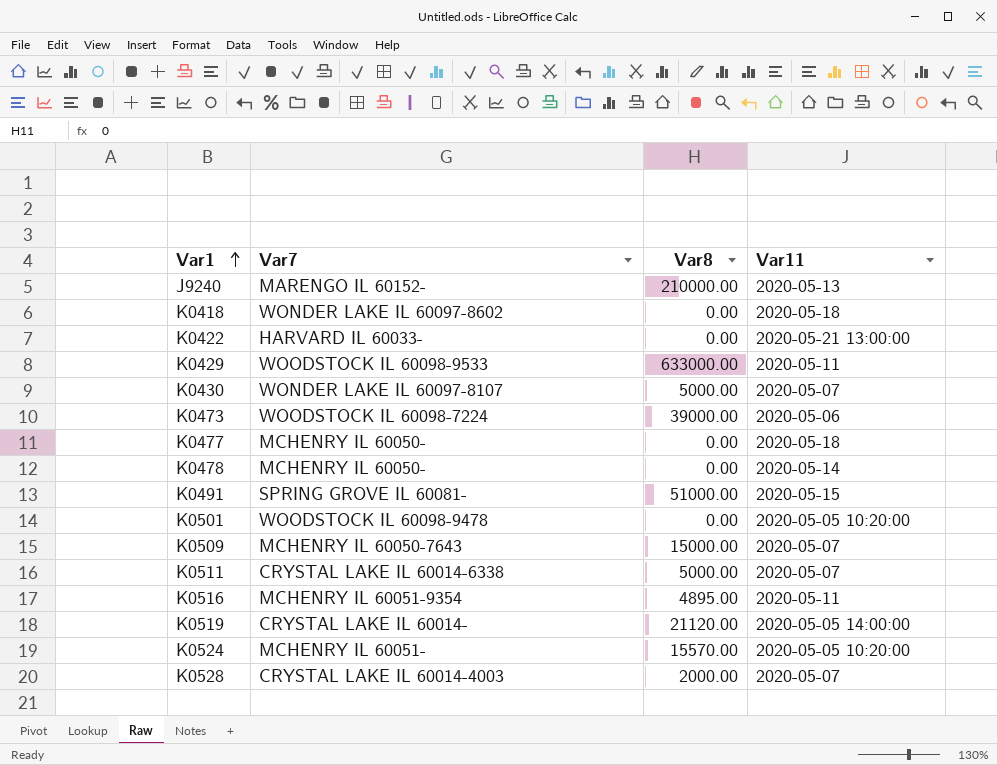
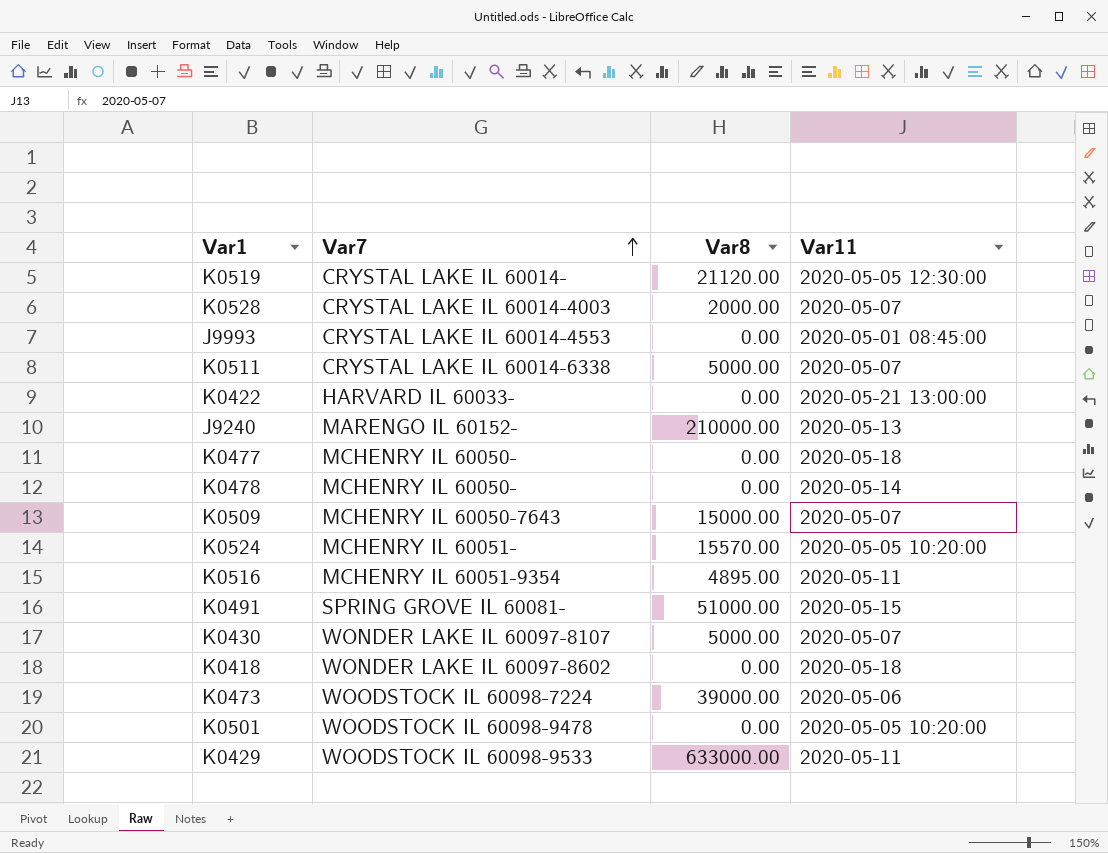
row order: Var1 ascending -> Var7 ascending
K0519 | Var11: 2020-05-05 14:00:00 -> 2020-05-05 12:30:00
row J9993: none -> CRYSTAL LAKE IL 60014-4553 | 0.00 | 2020-05-01 08:45:00

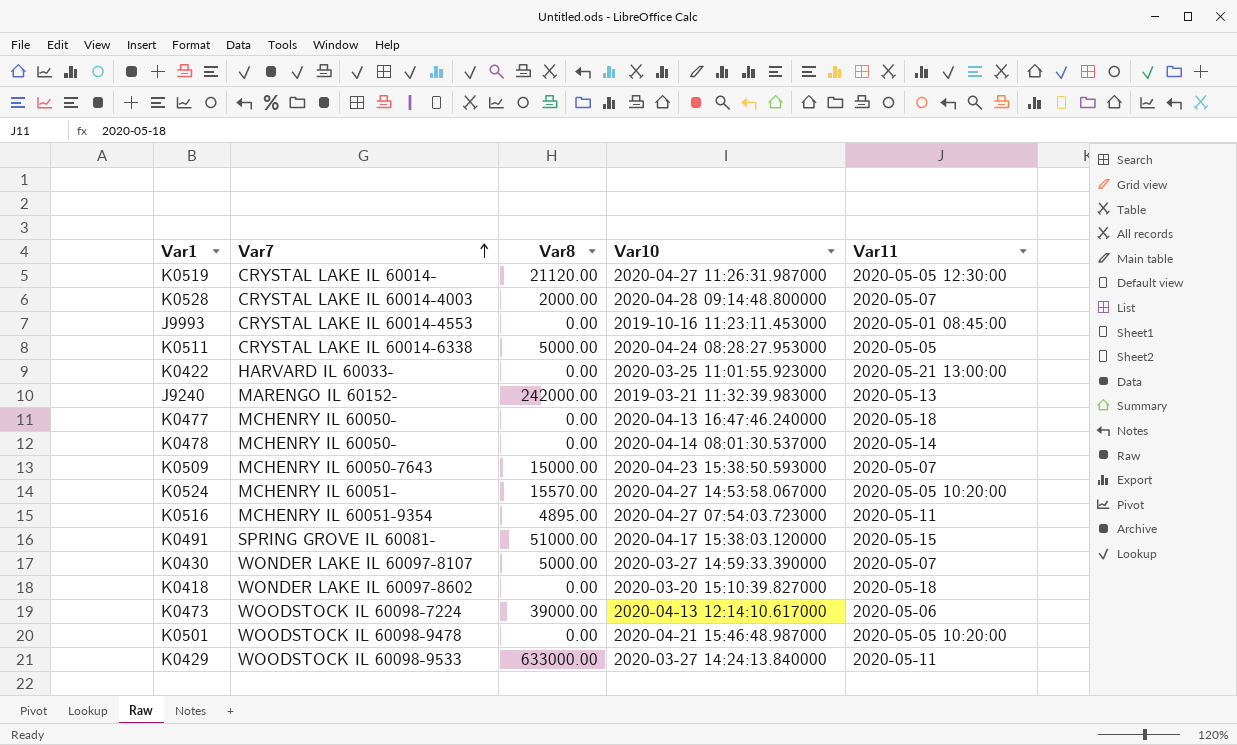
column Var10 | position: none -> 4
K0511 | Var11: 2020-05-07 -> 2020-05-05
J9240 | Var8: 210000.00 -> 242000.00

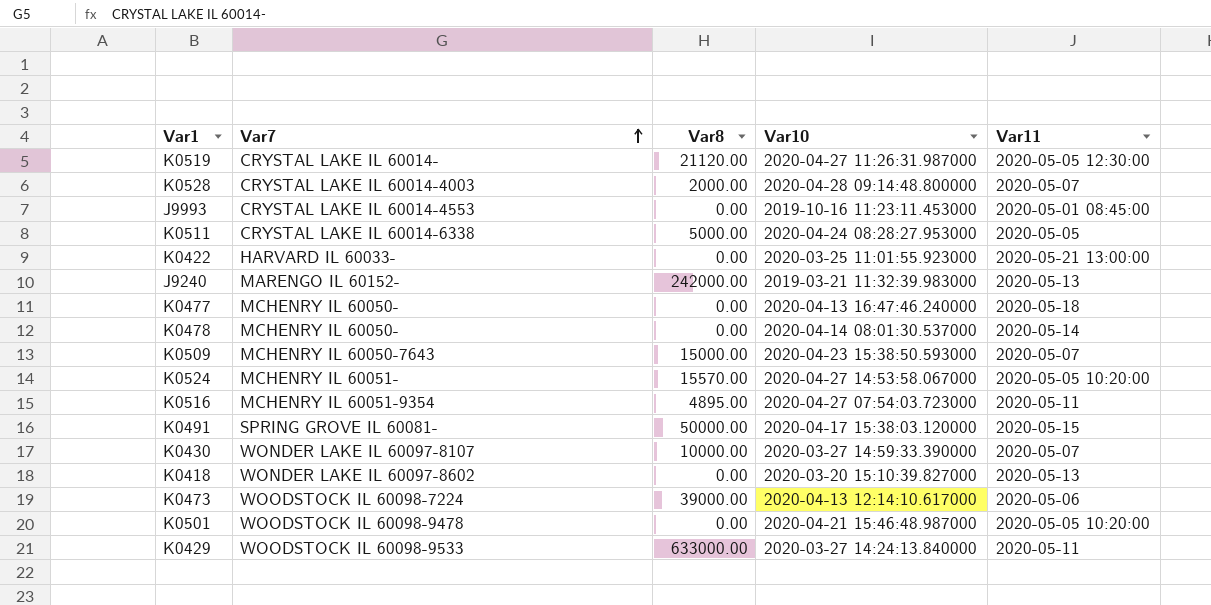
K0491 | Var8: 51000.00 -> 50000.00
K0430 | Var8: 5000.00 -> 10000.00
K0418 | Var11: 2020-05-18 -> 2020-05-13

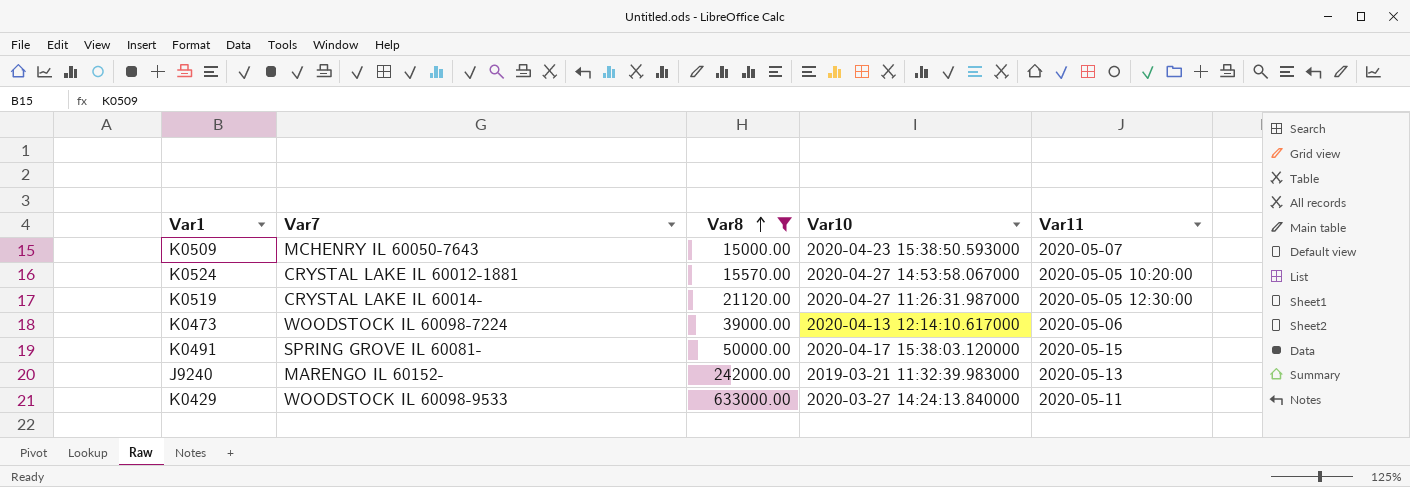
filter: none -> Var8 >= 15000.00
row order: Var7 ascending -> Var8 ascending
K0524 | Var7: MCHENRY IL 60051- -> CRYSTAL LAKE IL 60012-1881

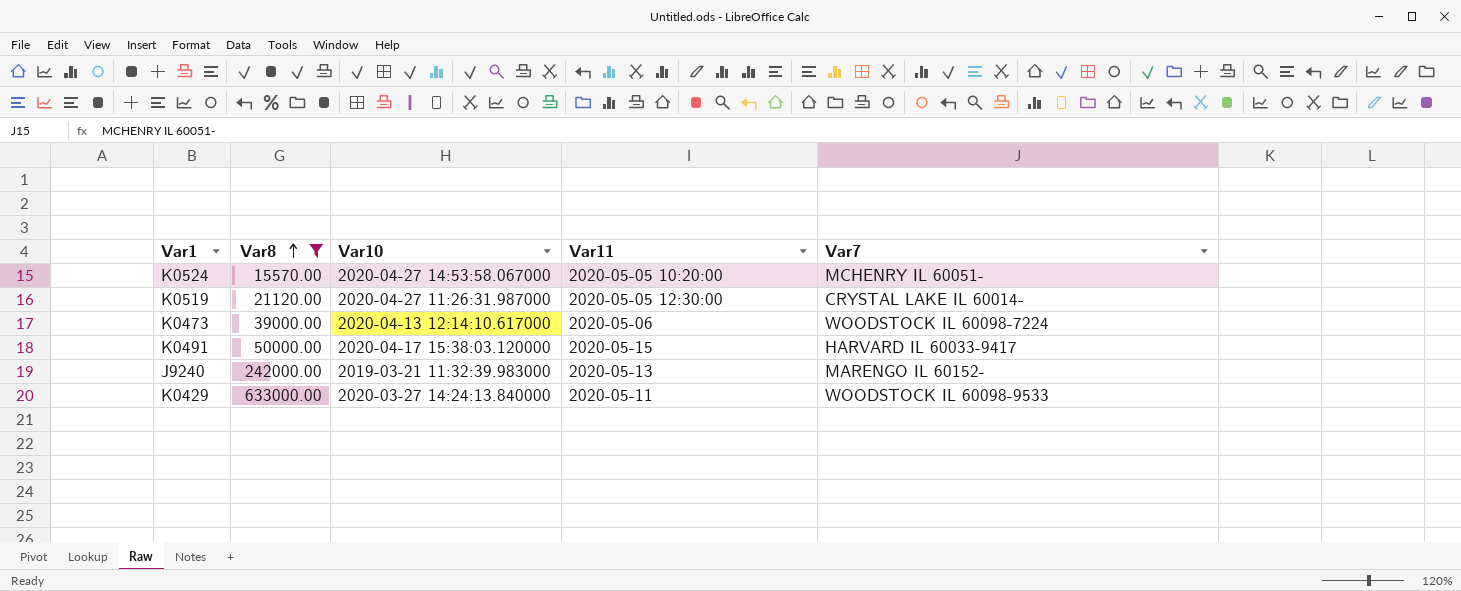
column Var7 | position: 2 -> 5
row K0509: MCHENRY IL 60050-7643 | 15000.00 | 2020-04-23 15:38:50.593000 | 2020-05-07 -> none
K0524 | Var7: CRYSTAL LAKE IL 60012-1881 -> MCHENRY IL 60051-
K0491 | Var7: SPRING GROVE IL 60081- -> HARVARD IL 60033-9417

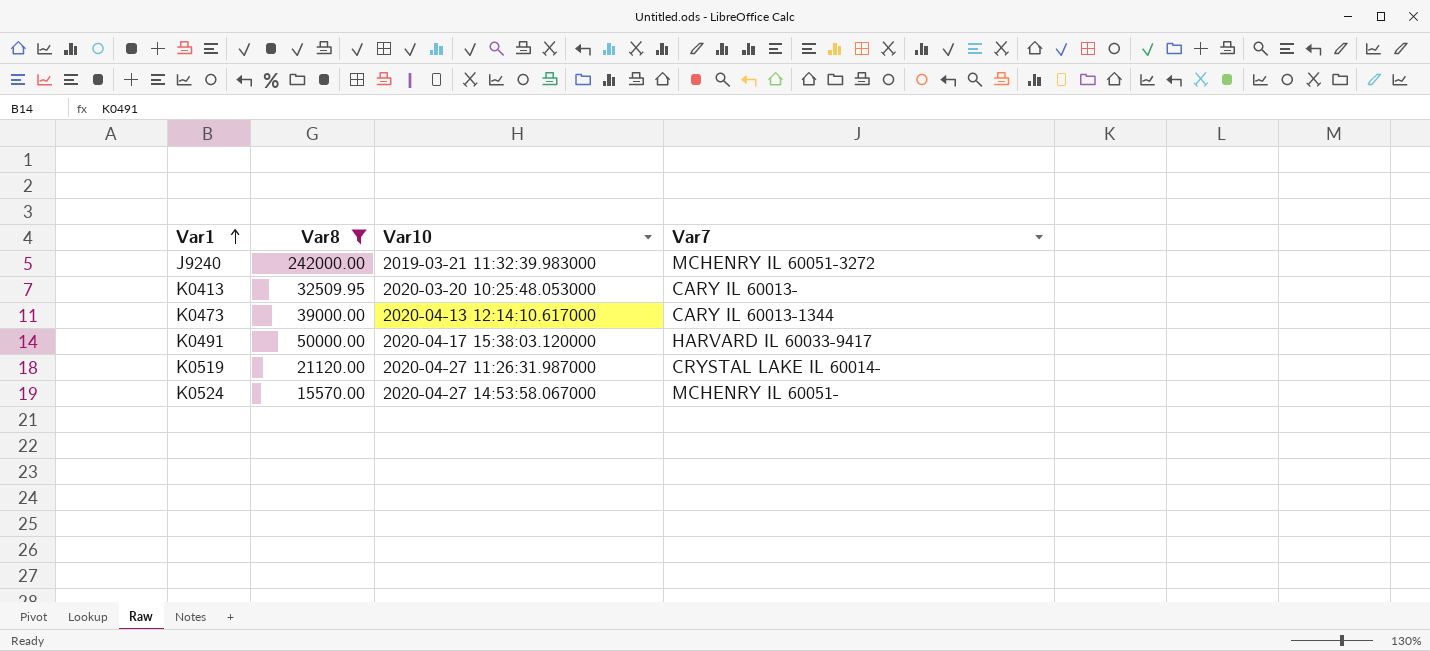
row order: Var8 ascending -> Var1 ascending
column Var11 | position: 4 -> none
row K0429: 633000.00 | 2020-03-27 14:24:13.840000 | 2020-05-11 | WOODSTOCK IL 60098-9533 -> none
J9240 | Var7: MARENGO IL 60152- -> MCHENRY IL 60051-3272
row K0413: none -> 32509.95 | 2020-03-20 10:25:48.053000 | CARY IL 60013-
K0473 | Var7: WOODSTOCK IL 60098-7224 -> CARY IL 60013-1344

